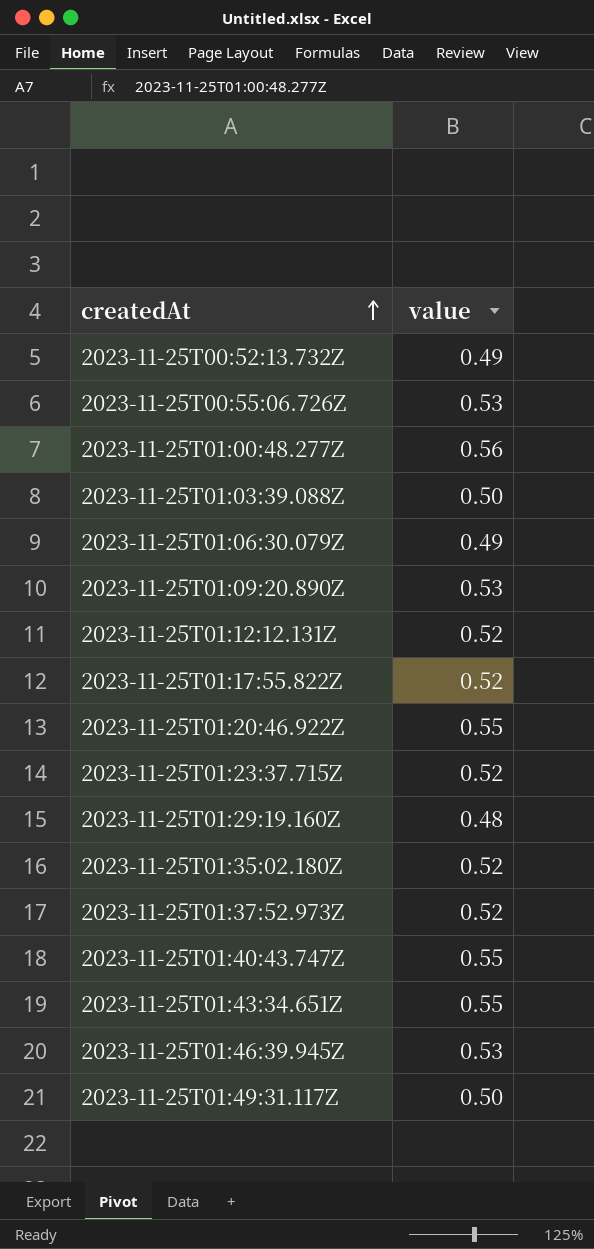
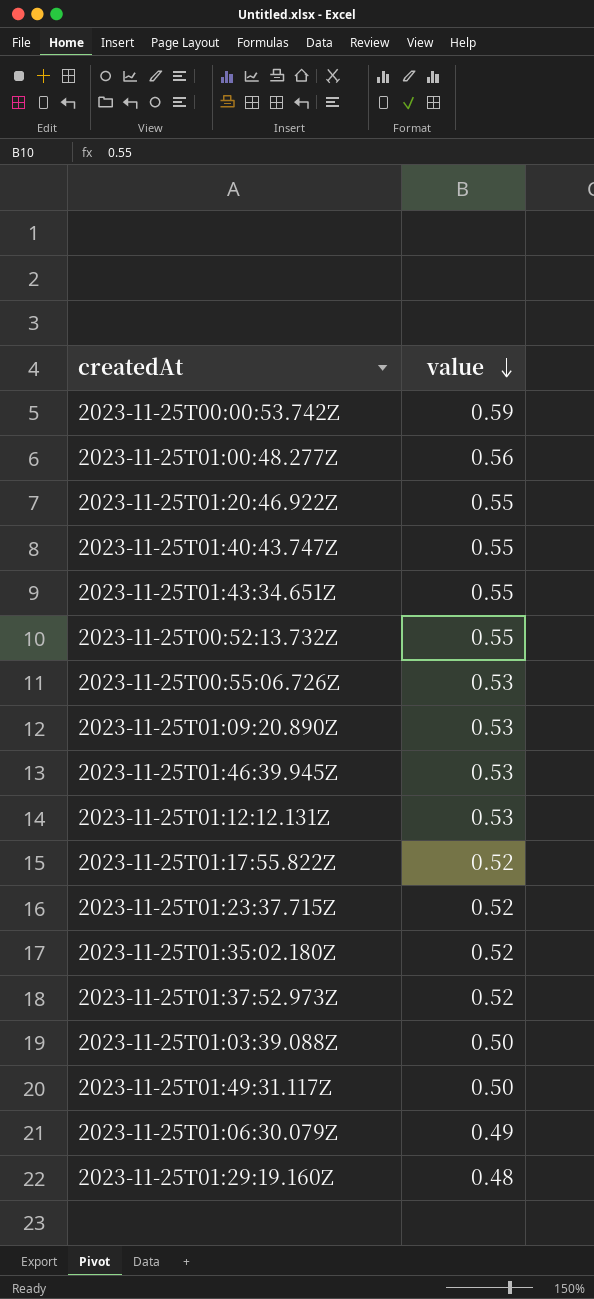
row order: createdAt ascending -> value descending
row 2023-11-25T00:00:53.742Z: none -> 0.59
2023-11-25T00:52:13.732Z | value: 0.49 -> 0.55
2023-11-25T01:12:12.131Z | value: 0.52 -> 0.53

